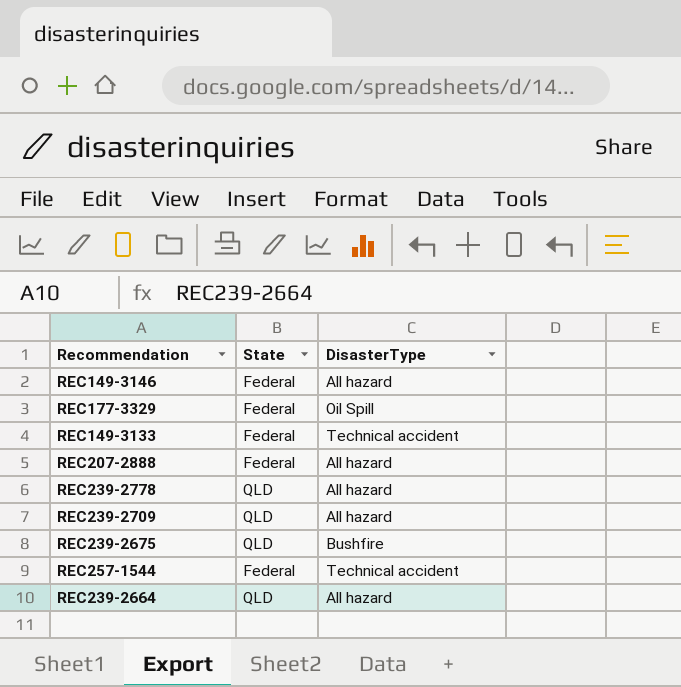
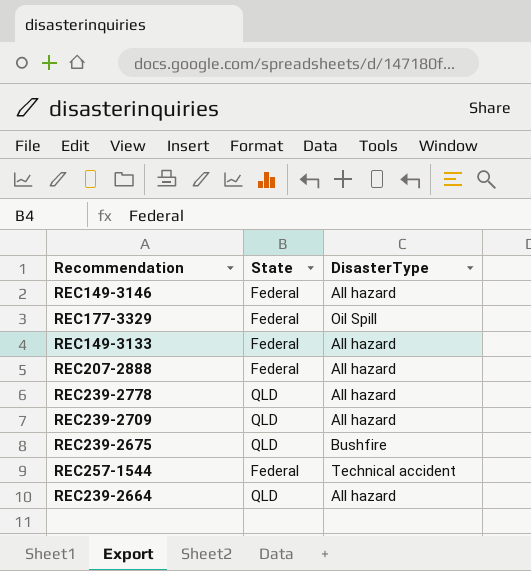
REC149-3133 | DisasterType: Technical accident -> All hazard

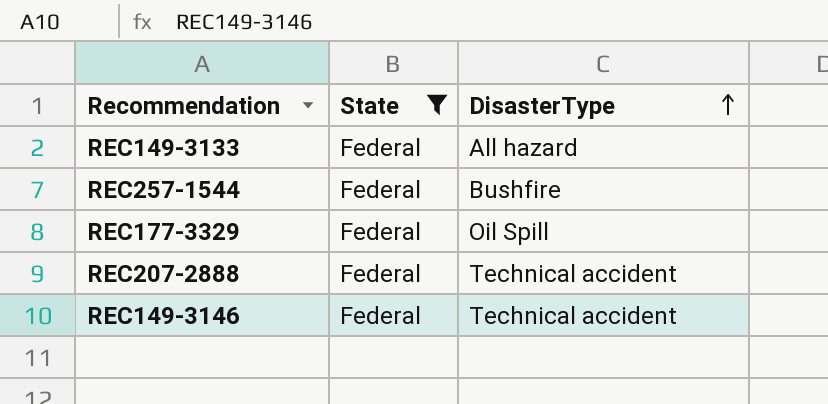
filter: none -> State = Federal
row order: none -> DisasterType ascending
REC257-1544 | DisasterType: Technical accident -> Bushfire
REC207-2888 | DisasterType: All hazard -> Technical accident
REC149-3146 | DisasterType: All hazard -> Technical accident

